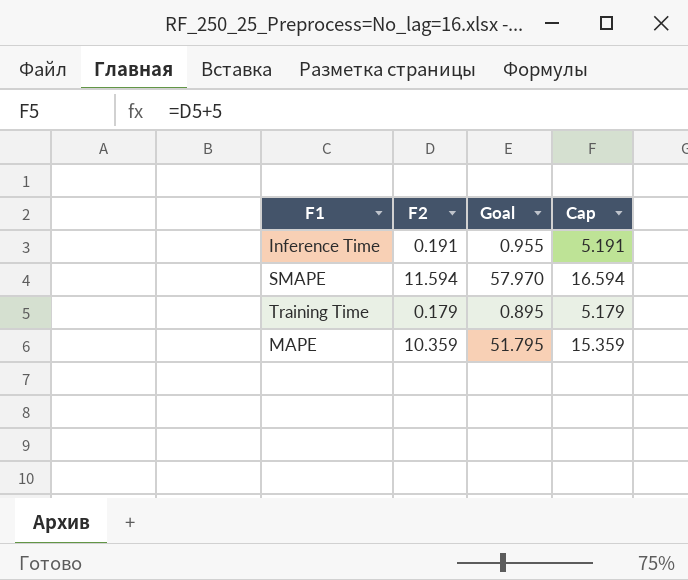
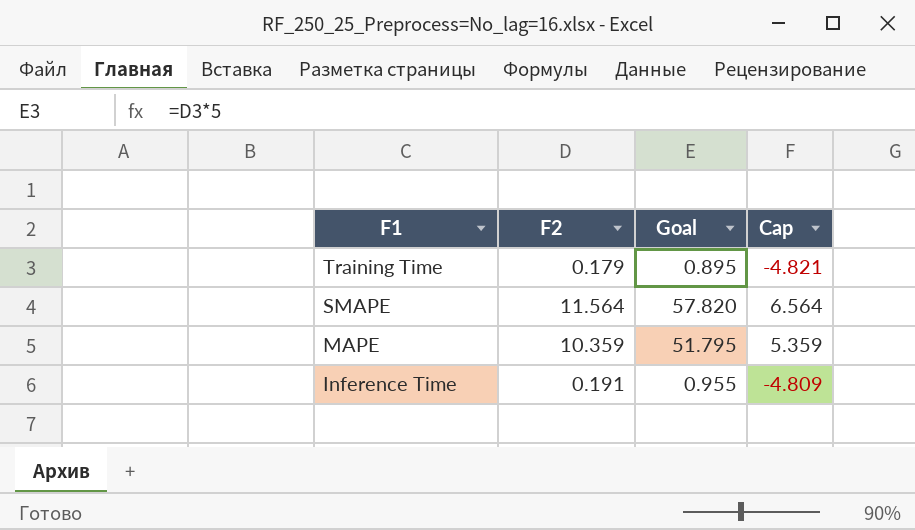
row order: none -> F1 descending
column Cap | formula: [F2] + 5 -> [F2] - 5
SMAPE | F2: 11.594 -> 11.564
SMAPE | Goal: 57.970 -> 57.820

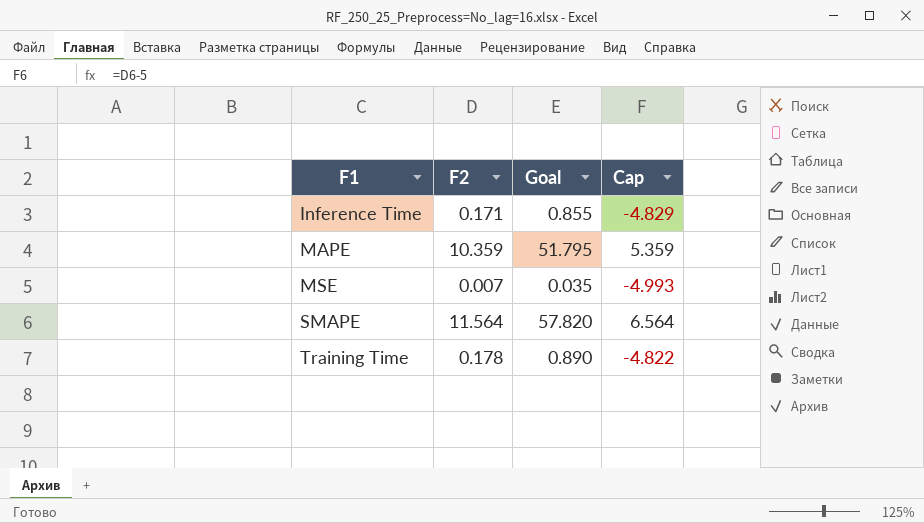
row order: F1 descending -> F1 ascending
Inference Time | F2: 0.191 -> 0.171
Inference Time | Goal: 0.955 -> 0.855
Inference Time | Cap: -4.809 -> -4.829
row MSE: none -> 0.007 | 0.035 | -4.993
Training Time | F2: 0.179 -> 0.178
Training Time | Goal: 0.895 -> 0.890
Training Time | Cap: -4.821 -> -4.822

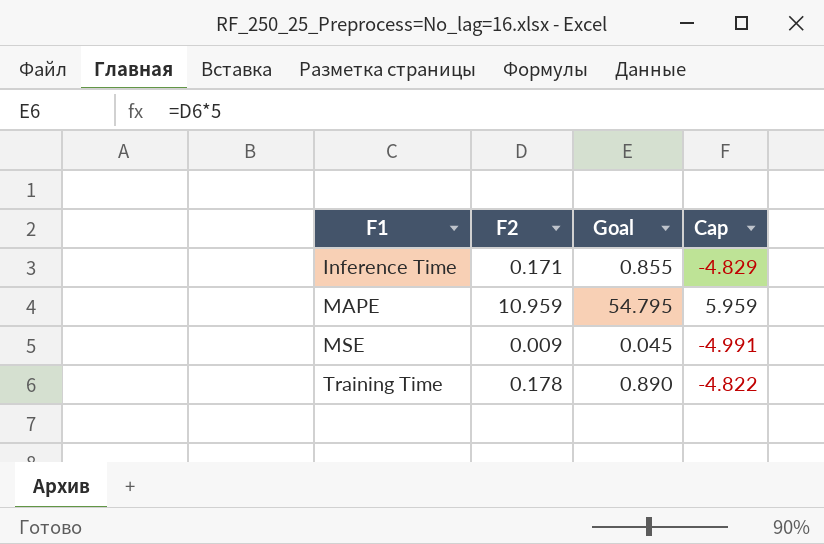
row SMAPE: 11.564 | 57.820 | 6.564 -> none
MAPE | F2: 10.359 -> 10.959
MAPE | Goal: 51.795 -> 54.795
MAPE | Cap: 5.359 -> 5.959
MSE | F2: 0.007 -> 0.009
MSE | Goal: 0.035 -> 0.045
MSE | Cap: -4.993 -> -4.991

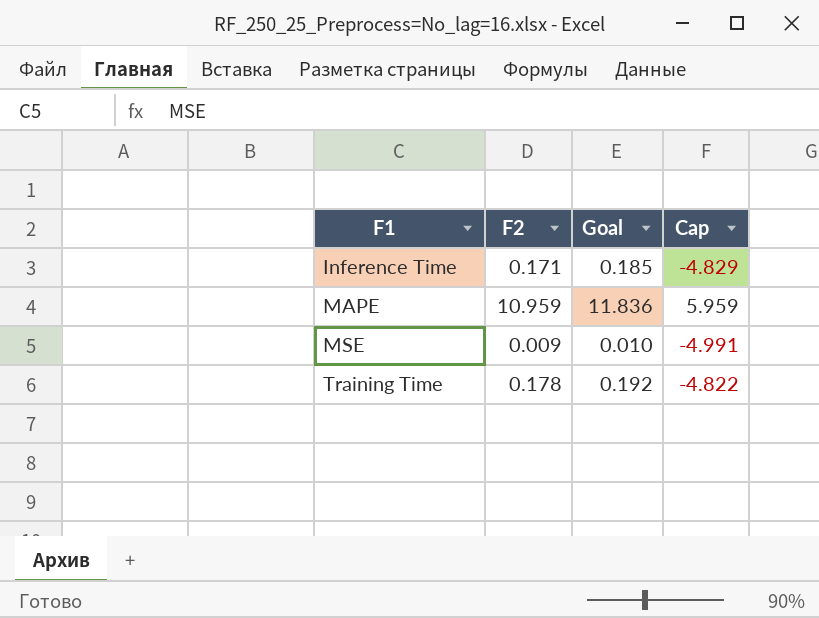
column Goal | formula: [F2] * 5 -> [F2] * 1.08

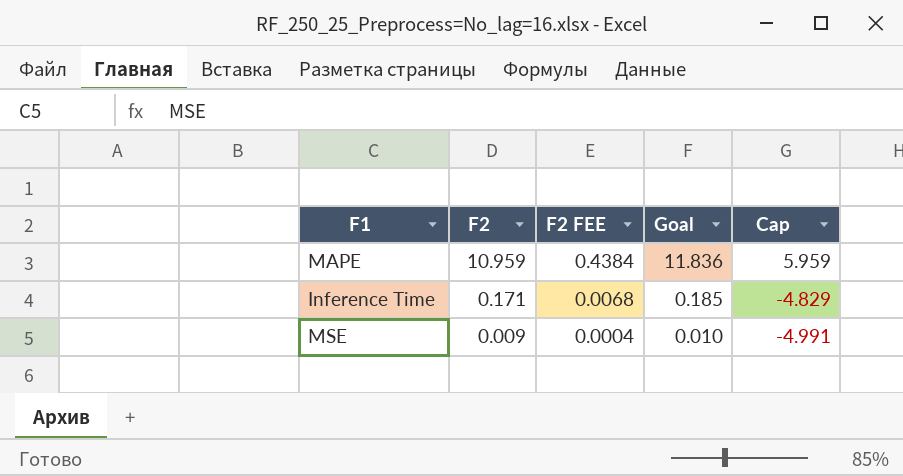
row order: F1 ascending -> F2 descending
column F2 FEE | formula: none -> [F2] * 0.04
row Training Time: 0.178 | 0.192 | -4.822 -> none

